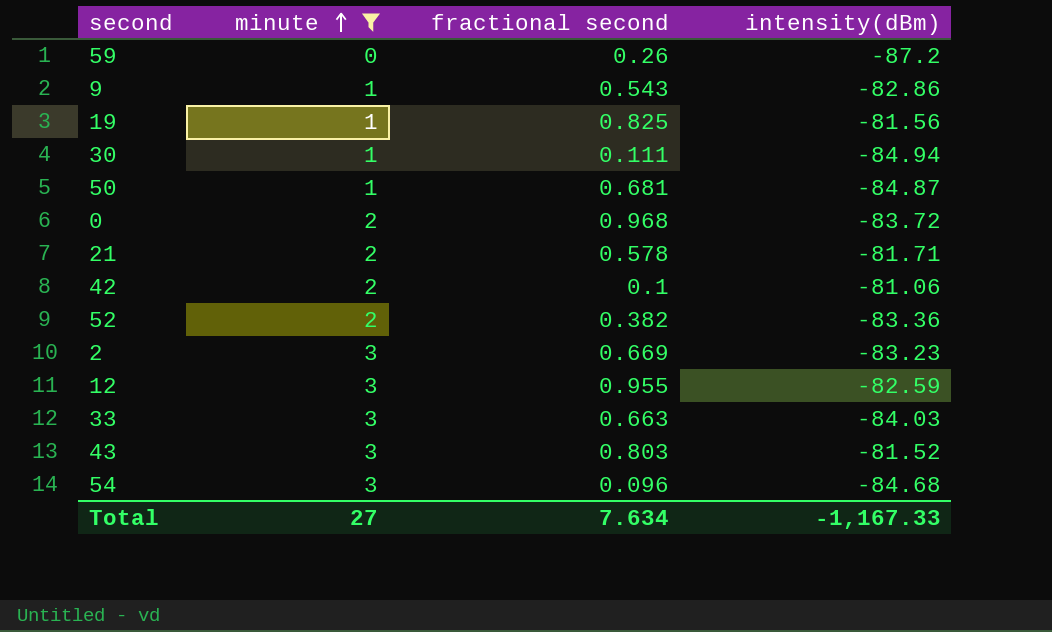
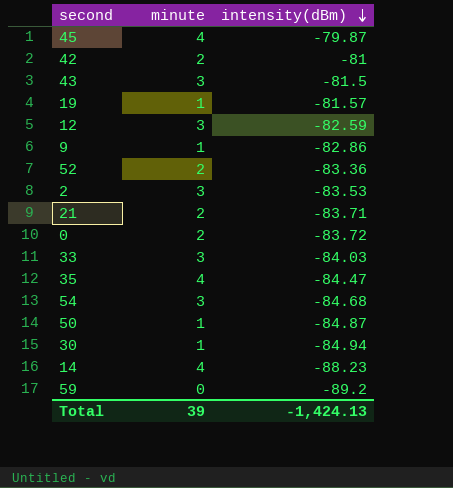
filter: minute != 4 -> none
row order: minute ascending -> intensity(dBm) descending
column fractional second | position: 3 -> none
42 | intensity(dBm): -81.06 -> -81
43 | intensity(dBm): -81.52 -> -81.5
19 | intensity(dBm): -81.56 -> -81.57
2 | intensity(dBm): -83.23 -> -83.53
21 | intensity(dBm): -81.71 -> -83.71
59 | intensity(dBm): -87.2 -> -89.2
Total | minute: 27 -> 39
Total | intensity(dBm): -1,167.33 -> -1,424.13

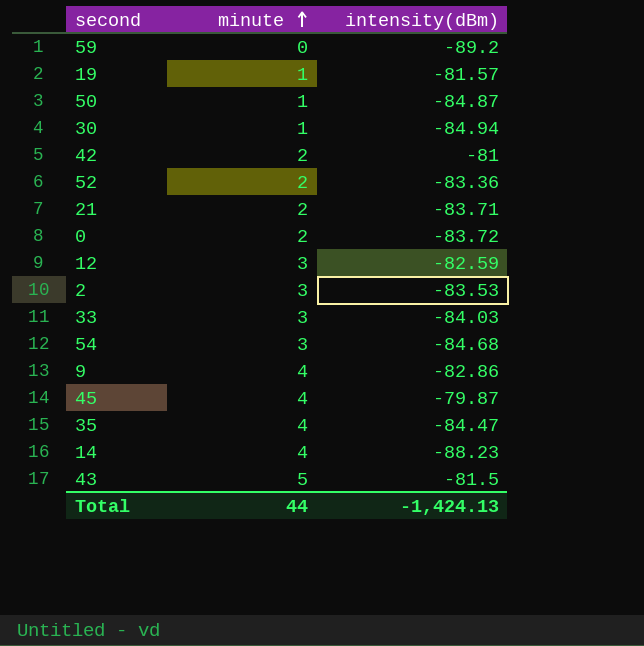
row order: intensity(dBm) descending -> minute ascending
9 | minute: 1 -> 4
43 | minute: 3 -> 5
Total | minute: 39 -> 44

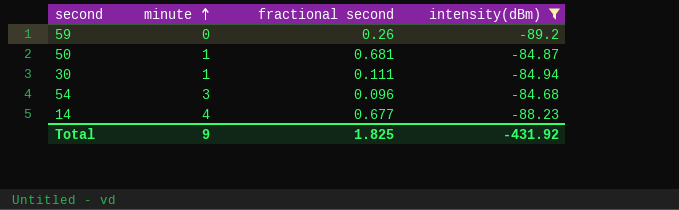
filter: none -> intensity(dBm) <= -84.68
column fractional second | position: none -> 3
Total | minute: 44 -> 9
Total | intensity(dBm): -1,424.13 -> -431.92

